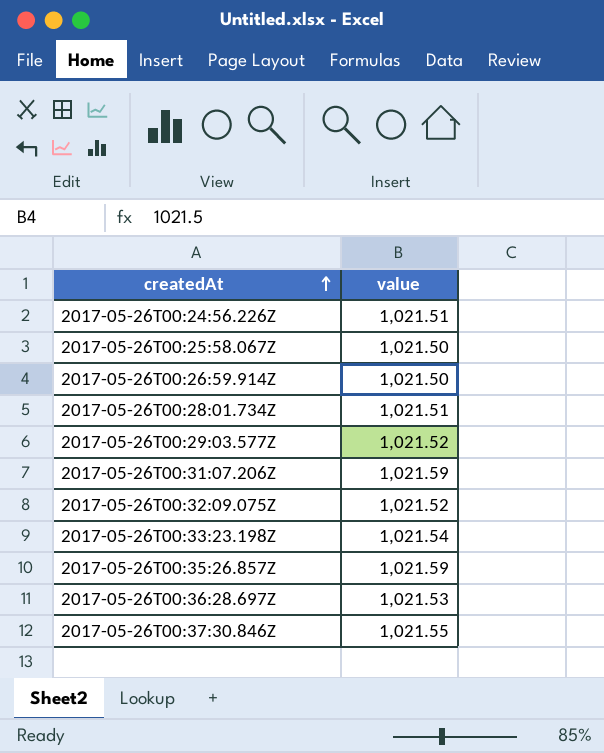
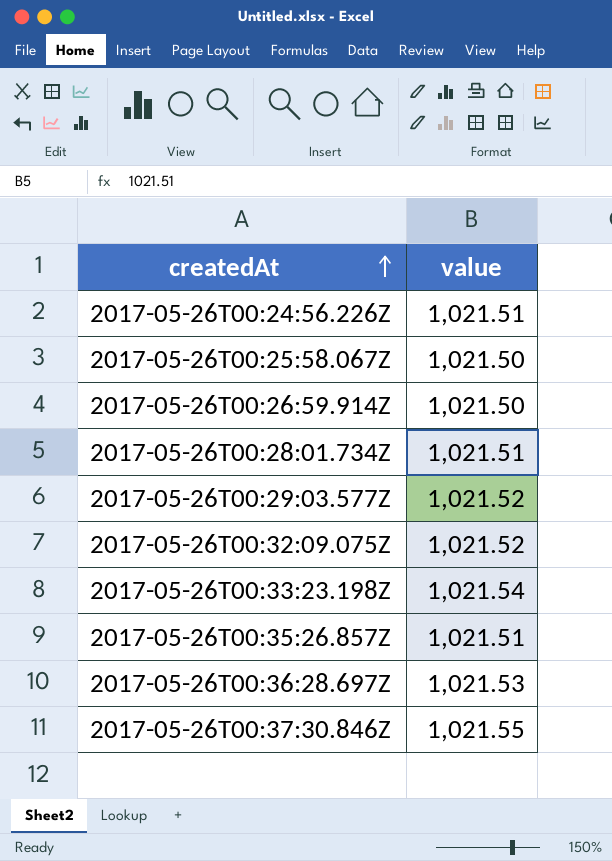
row 2017-05-26T00:31:07.206Z: 1,021.59 -> none
2017-05-26T00:35:26.857Z | value: 1,021.59 -> 1,021.51

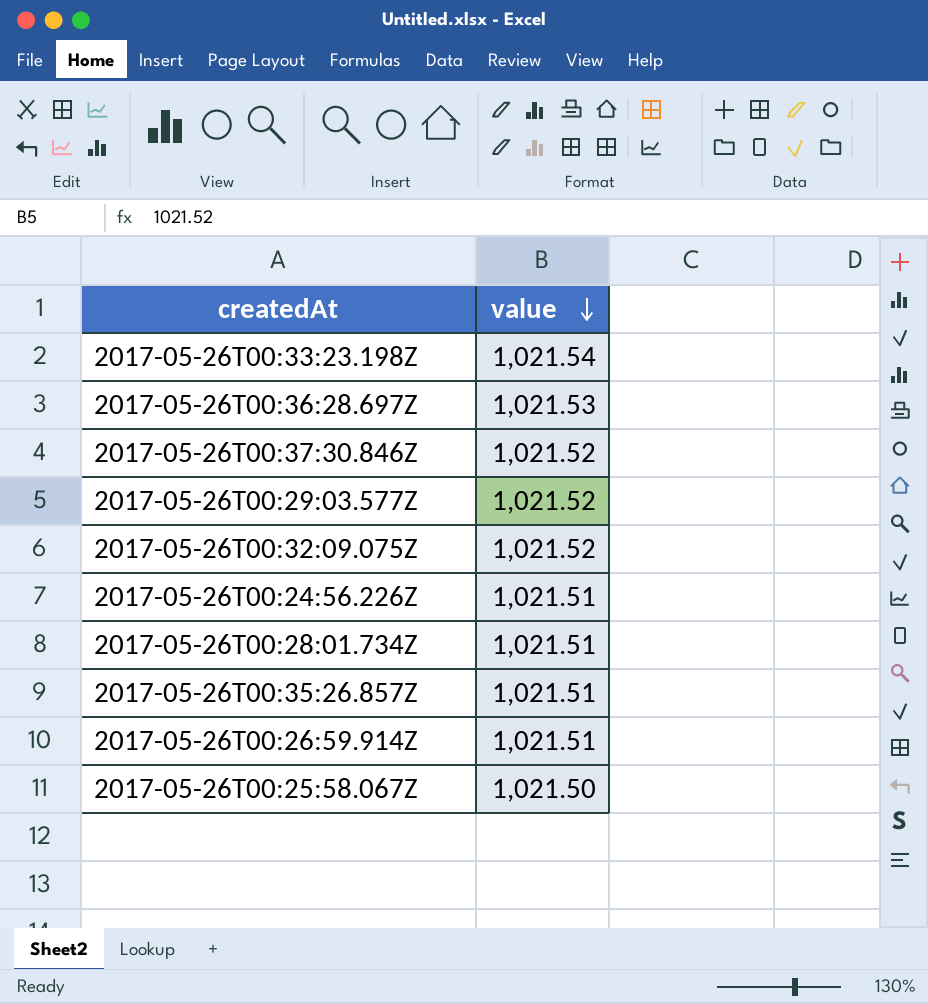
row order: createdAt ascending -> value descending
2017-05-26T00:37:30.846Z | value: 1,021.55 -> 1,021.52
2017-05-26T00:26:59.914Z | value: 1,021.50 -> 1,021.51

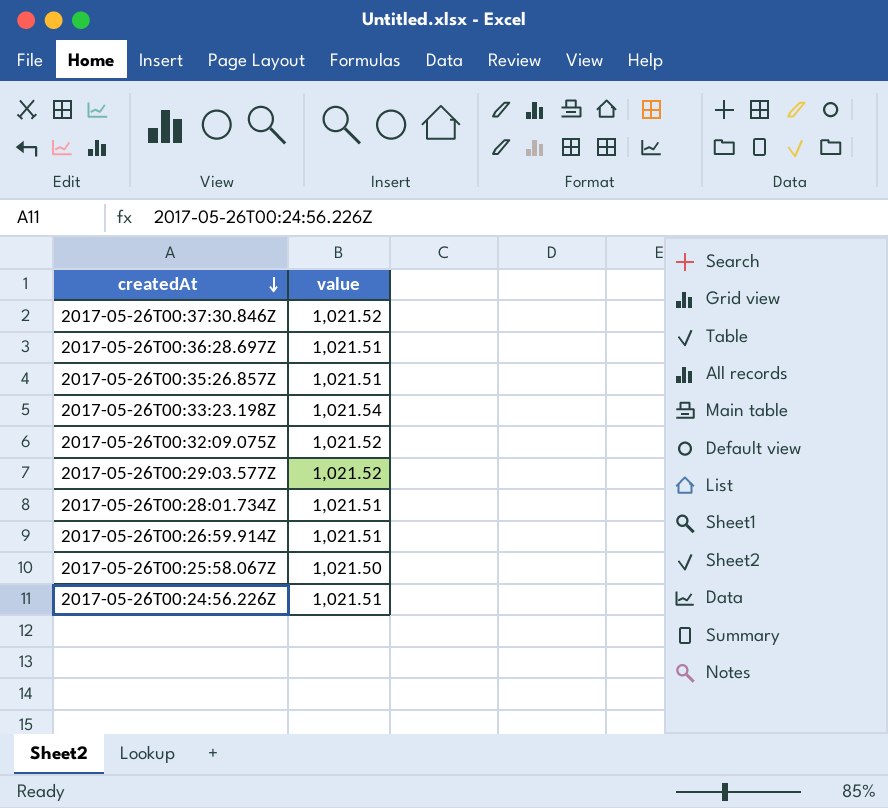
row order: value descending -> createdAt descending
2017-05-26T00:36:28.697Z | value: 1,021.53 -> 1,021.51

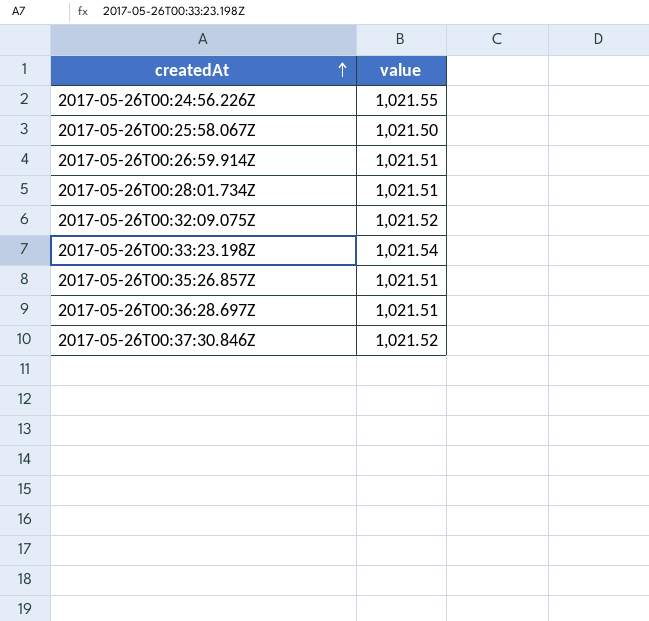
row order: createdAt descending -> createdAt ascending
row 2017-05-26T00:29:03.577Z: 1,021.52 -> none
2017-05-26T00:24:56.226Z | value: 1,021.51 -> 1,021.55

